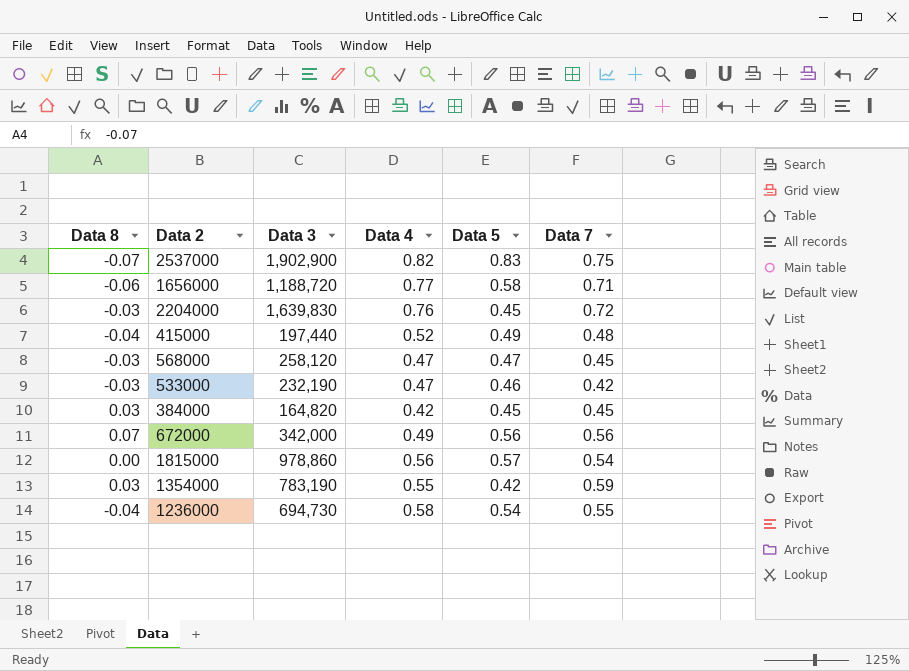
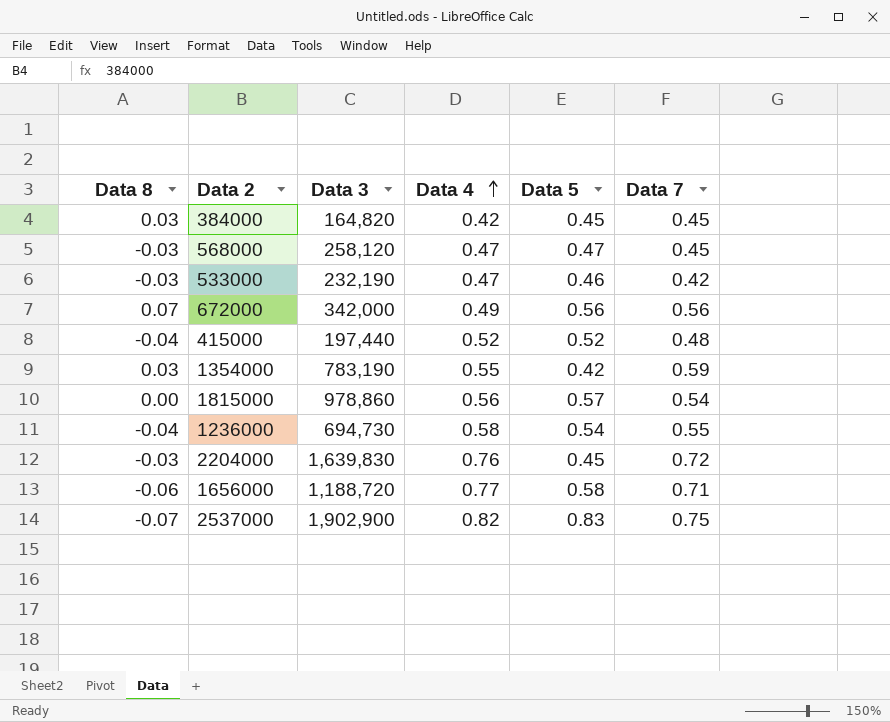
row order: none -> Data 4 ascending
415000 | Data 5: 0.49 -> 0.52

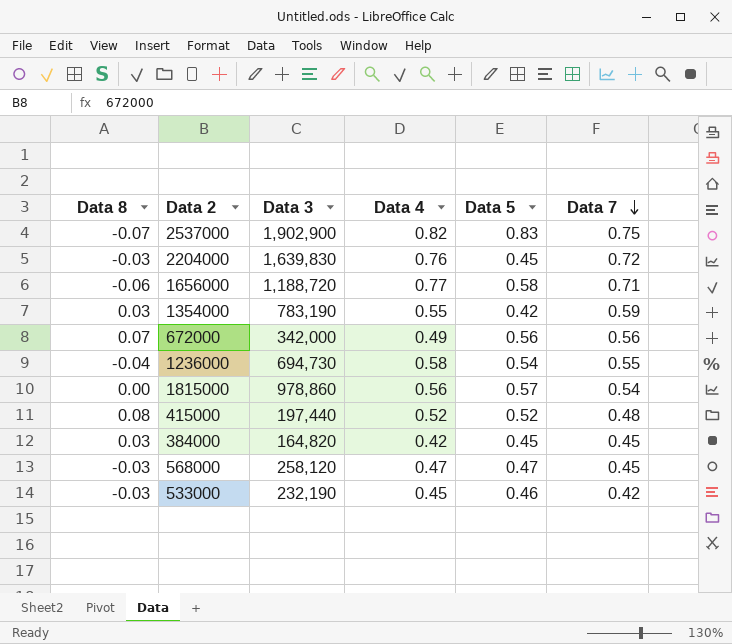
row order: Data 4 ascending -> Data 7 descending
415000 | Data 8: -0.04 -> 0.08
533000 | Data 4: 0.47 -> 0.45

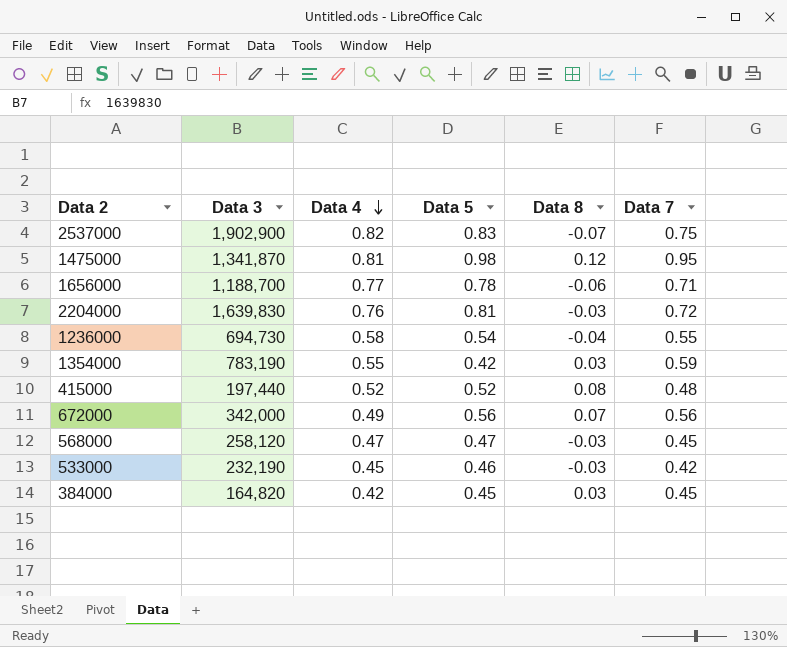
row order: Data 7 descending -> Data 4 descending
column Data 8 | position: 1 -> 5
row 1815000: 0.00 | 978,860 | 0.56 | 0.57 | 0.54 -> none
row 1475000: none -> 1,341,870 | 0.81 | 0.98 | 0.12 | 0.95
1656000 | Data 3: 1,188,720 -> 1,188,700
1656000 | Data 5: 0.58 -> 0.78
2204000 | Data 5: 0.45 -> 0.81

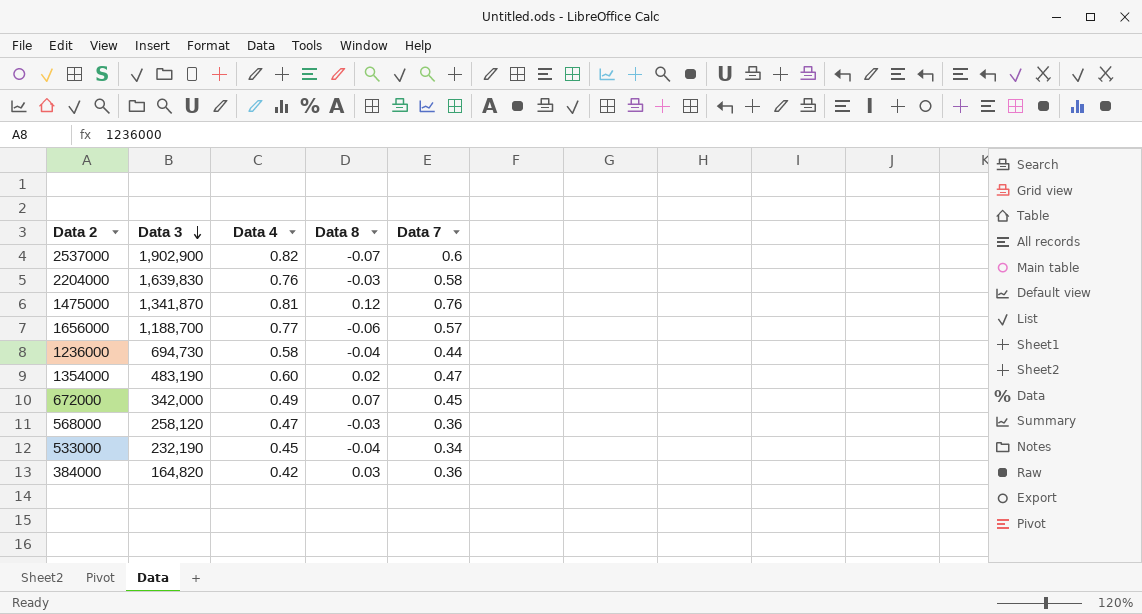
row order: Data 4 descending -> Data 3 descending
column Data 5 | position: 4 -> none
row 415000: 197,440 | 0.52 | 0.52 | 0.08 | 0.48 -> none
2537000 | Data 7: 0.75 -> 0.6
2204000 | Data 7: 0.72 -> 0.58
1475000 | Data 7: 0.95 -> 0.76
1656000 | Data 7: 0.71 -> 0.57
1236000 | Data 7: 0.55 -> 0.44
1354000 | Data 3: 783,190 -> 483,190
1354000 | Data 4: 0.55 -> 0.60
1354000 | Data 8: 0.03 -> 0.02
1354000 | Data 7: 0.59 -> 0.47
672000 | Data 7: 0.56 -> 0.45
568000 | Data 7: 0.45 -> 0.36
533000 | Data 8: -0.03 -> -0.04
533000 | Data 7: 0.42 -> 0.34
384000 | Data 7: 0.45 -> 0.36

